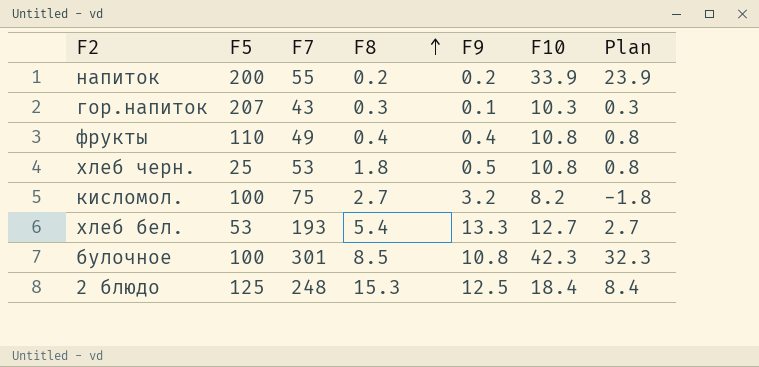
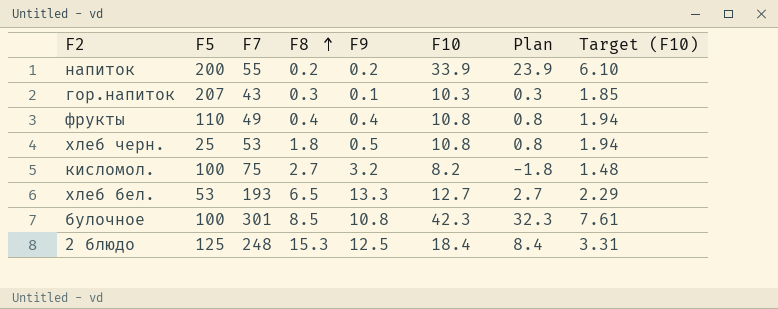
column Target (F10) | formula: none -> [F10] * 0.18
хлеб бел. | F8: 5.4 -> 6.5

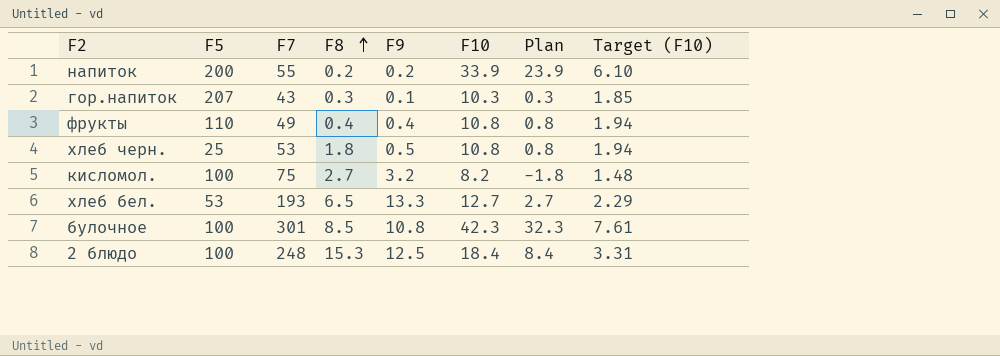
2 блюдо | F5: 125 -> 100

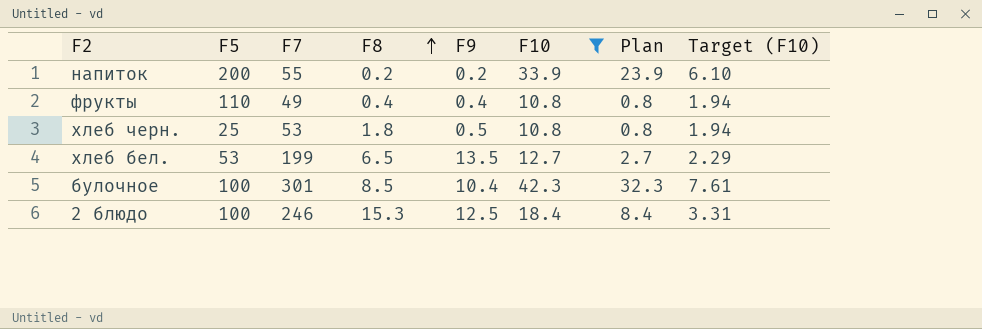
filter: none -> F10 >= 10.8
хлеб бел. | F7: 193 -> 199
хлеб бел. | F9: 13.3 -> 13.5
булочное | F9: 10.8 -> 10.4
2 блюдо | F7: 248 -> 246

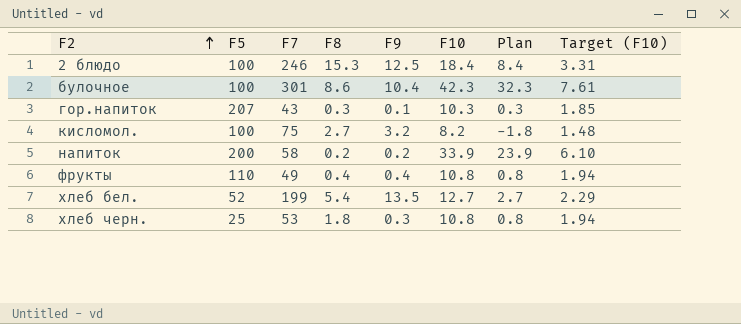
filter: F10 >= 10.8 -> none
row order: F8 ascending -> F2 ascending
булочное | F8: 8.5 -> 8.6
напиток | F7: 55 -> 58
хлеб бел. | F5: 53 -> 52
хлеб бел. | F8: 6.5 -> 5.4
хлеб черн. | F9: 0.5 -> 0.3

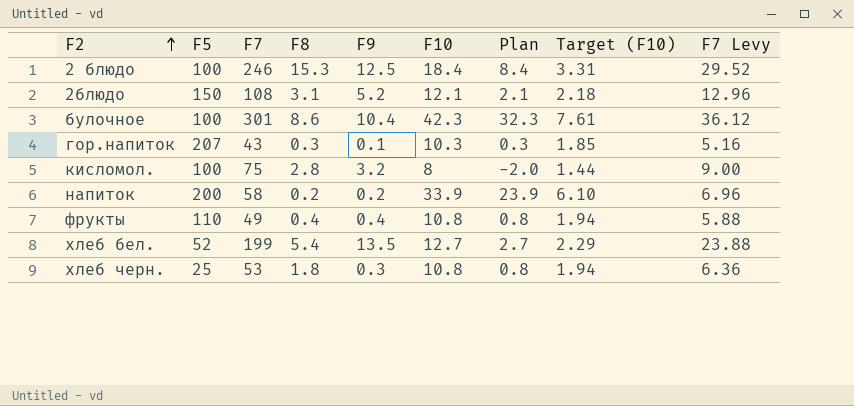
column F7 Levy | formula: none -> [F7] * 0.12
row 2блюдо: none -> 150 | 108 | 3.1 | 5.2 | 12.1 | 2.1 | 2.18 | 12.96
кисломол. | F8: 2.7 -> 2.8
кисломол. | F10: 8.2 -> 8
кисломол. | Plan: -1.8 -> -2.0
кисломол. | Target (F10): 1.48 -> 1.44

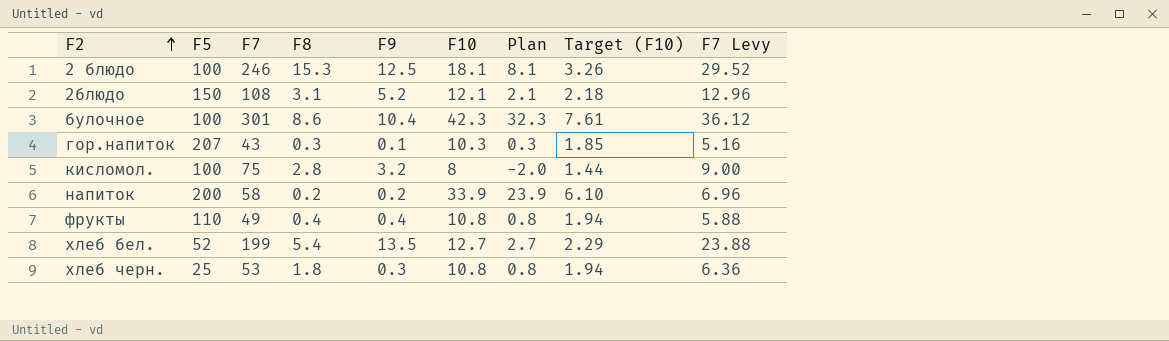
2 блюдо | F10: 18.4 -> 18.1
2 блюдо | Plan: 8.4 -> 8.1
2 блюдо | Target (F10): 3.31 -> 3.26

